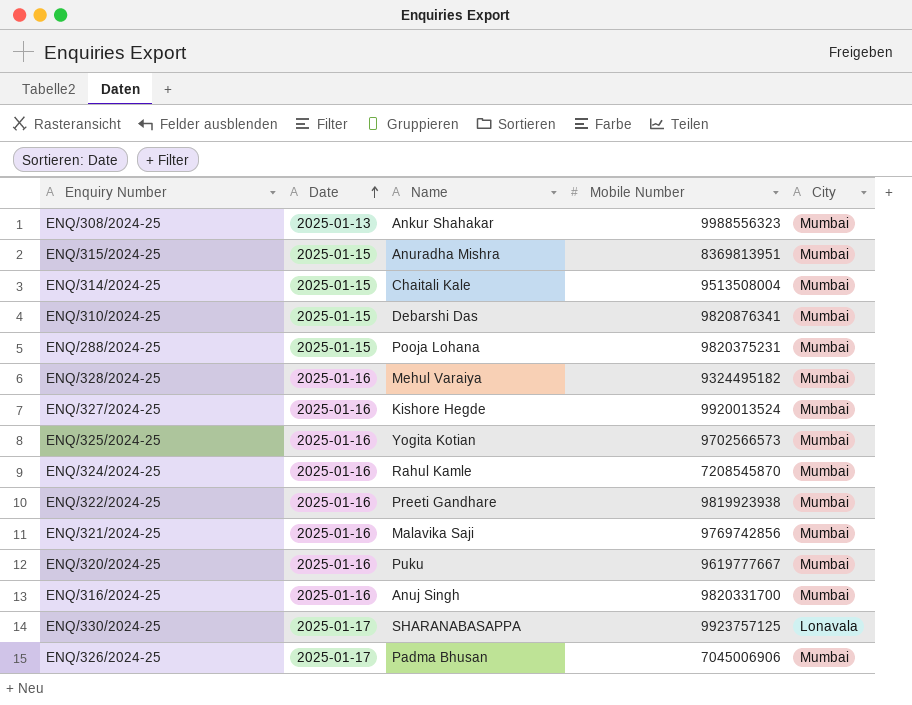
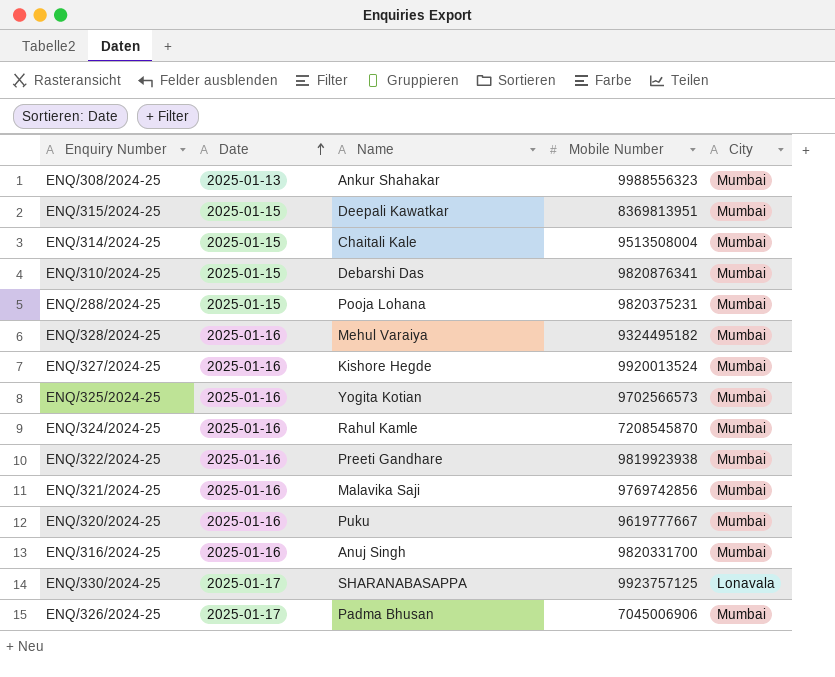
ENQ/315/2024-25 | Name: Anuradha Mishra -> Deepali Kawatkar

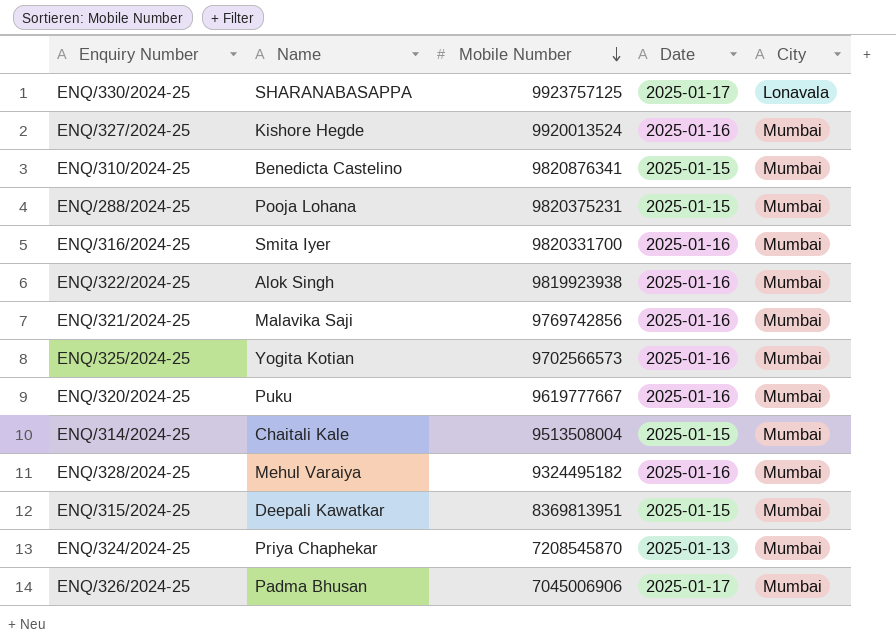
row order: Date ascending -> Mobile Number descending
column Date | position: 2 -> 4
row ENQ/308/2024-25: 2025-01-13 | Ankur Shahakar | 9988556323 | Mumbai -> none
ENQ/310/2024-25 | Name: Debarshi Das -> Benedicta Castelino
ENQ/316/2024-25 | Name: Anuj Singh -> Smita Iyer
ENQ/322/2024-25 | Name: Preeti Gandhare -> Alok Singh
ENQ/324/2024-25 | Name: Rahul Kamle -> Priya Chaphekar
ENQ/324/2024-25 | Date: 2025-01-16 -> 2025-01-13

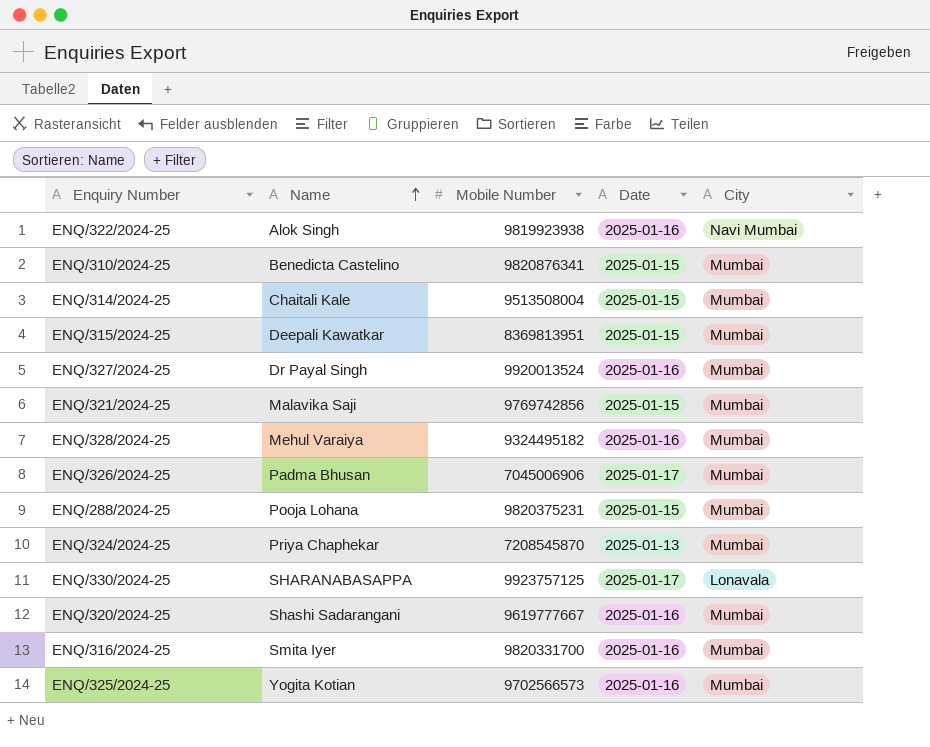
row order: Mobile Number descending -> Name ascending
ENQ/322/2024-25 | City: Mumbai -> Navi Mumbai
ENQ/327/2024-25 | Name: Kishore Hegde -> Dr Payal Singh
ENQ/321/2024-25 | Date: 2025-01-16 -> 2025-01-15
ENQ/320/2024-25 | Name: Puku -> Shashi Sadarangani

